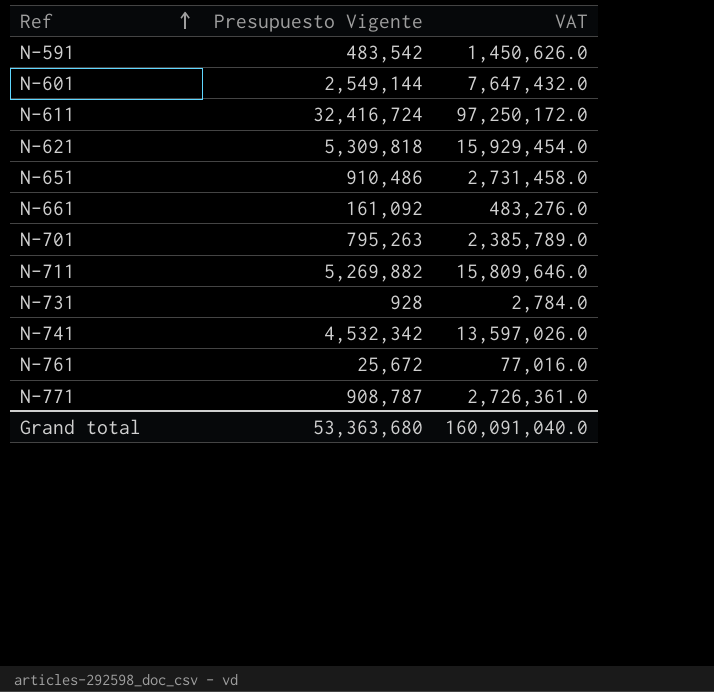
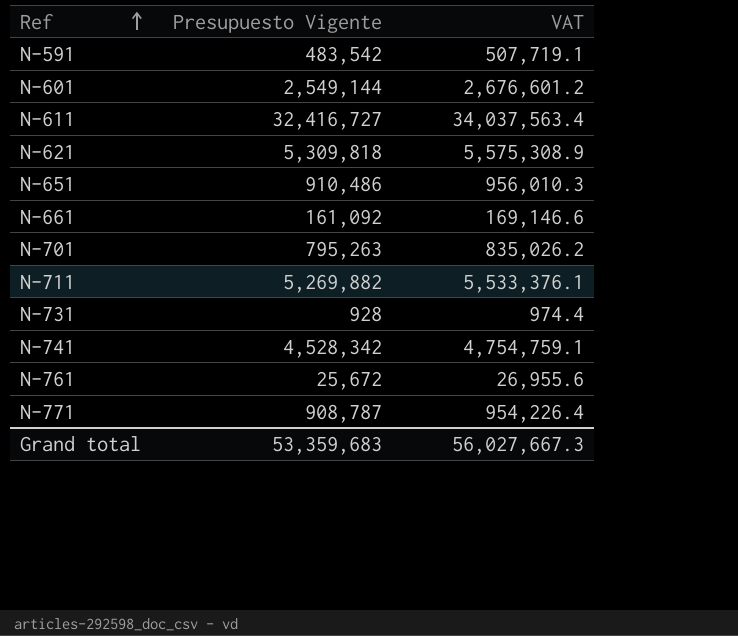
column VAT | formula: [Presupuesto Vigente] * 3 -> [Presupuesto Vigente] * 1.05
N-611 | Presupuesto Vigente: 32,416,724 -> 32,416,727
N-741 | Presupuesto Vigente: 4,532,342 -> 4,528,342
Grand total | Presupuesto Vigente: 53,363,680 -> 53,359,683
Grand total | VAT: 160,091,040.0 -> 56,027,667.3

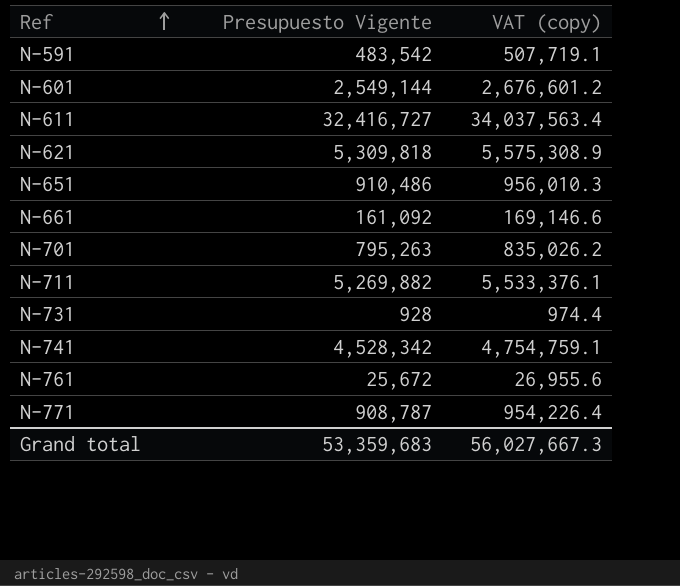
column name: VAT -> VAT (copy)

